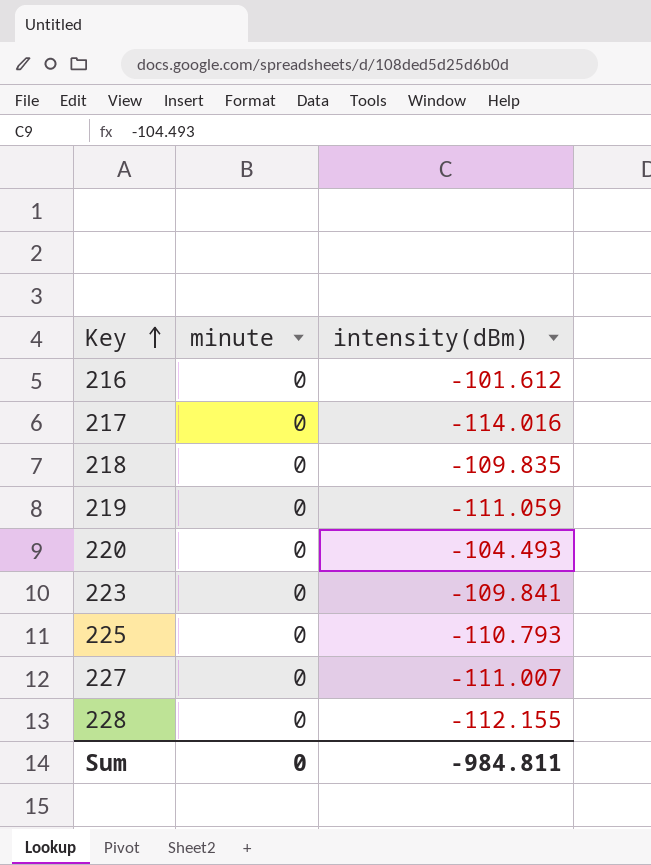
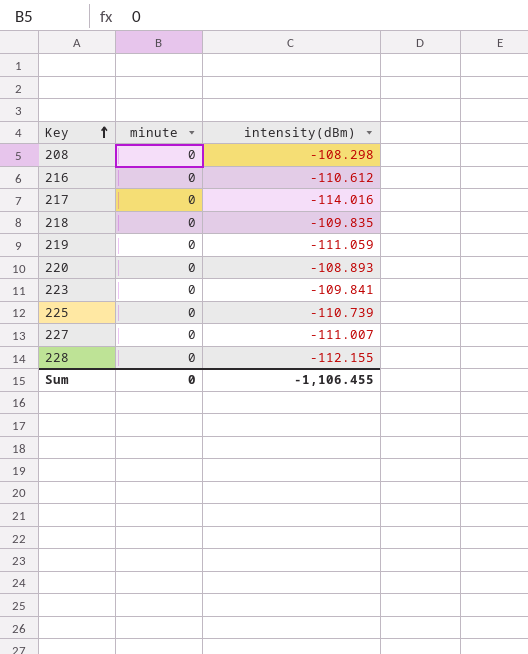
row 208: none -> 0 | -108.298
216 | intensity(dBm): -101.612 -> -110.612
220 | intensity(dBm): -104.493 -> -108.893
225 | intensity(dBm): -110.793 -> -110.739
Sum | intensity(dBm): -984.811 -> -1,106.455

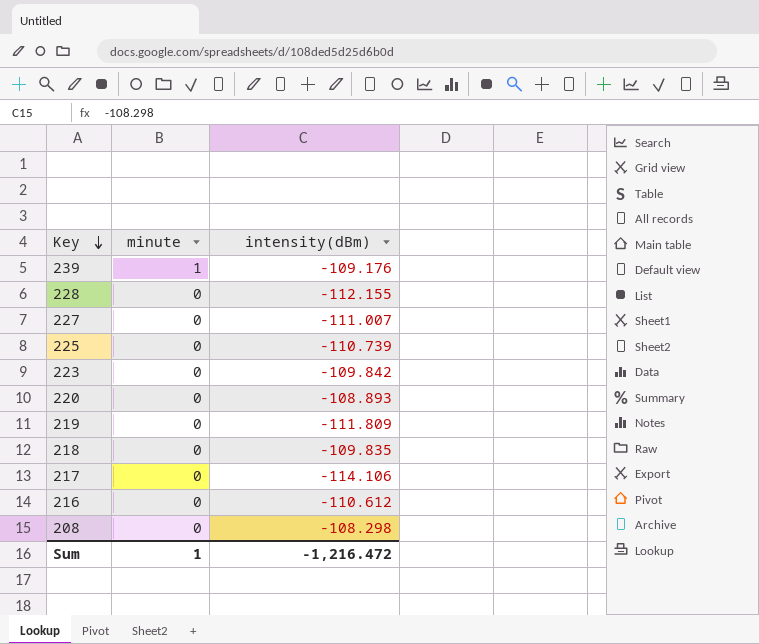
row order: Key ascending -> Key descending
row 239: none -> 1 | -109.176
223 | intensity(dBm): -109.841 -> -109.842
219 | intensity(dBm): -111.059 -> -111.809
217 | intensity(dBm): -114.016 -> -114.106
Sum | minute: 0 -> 1
Sum | intensity(dBm): -1,106.455 -> -1,216.472

